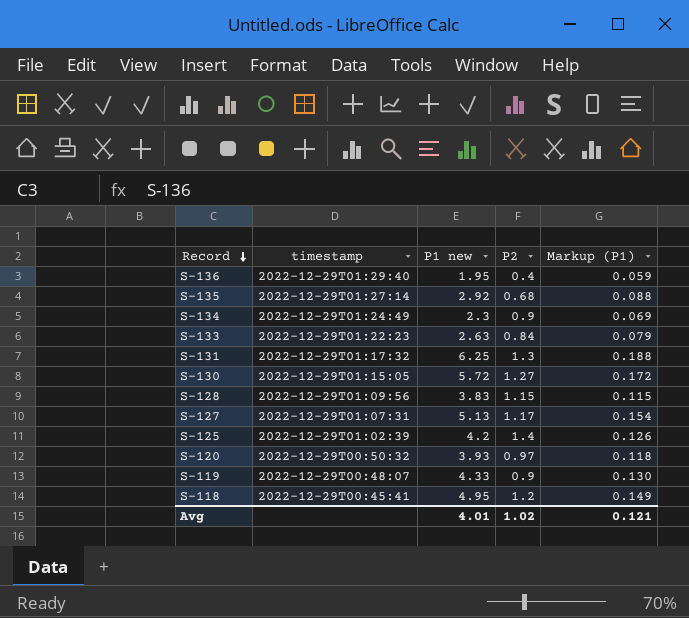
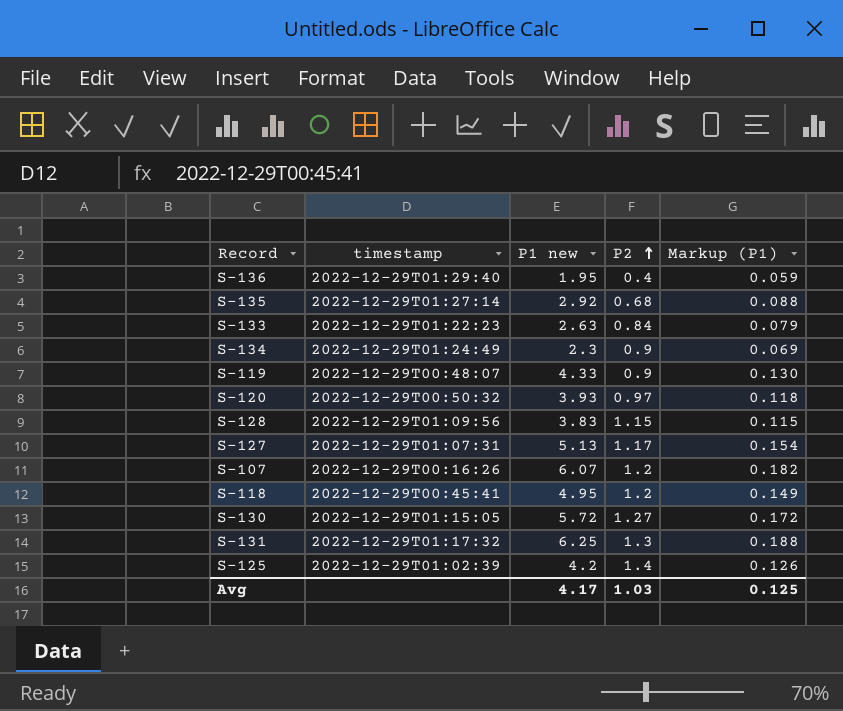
row order: Record descending -> P2 ascending
row S-107: none -> 2022-12-29T00:16:26 | 6.07 | 1.2 | 0.182
Avg | P1 new: 4.01 -> 4.17
Avg | P2: 1.02 -> 1.03
Avg | Markup (P1): 0.121 -> 0.125

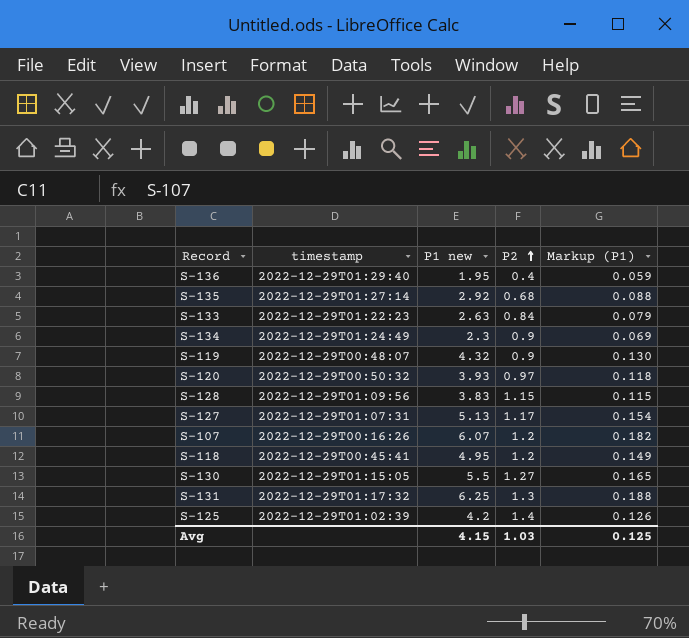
S-119 | P1 new: 4.33 -> 4.32
S-130 | P1 new: 5.72 -> 5.5
S-130 | Markup (P1): 0.172 -> 0.165
Avg | P1 new: 4.17 -> 4.15

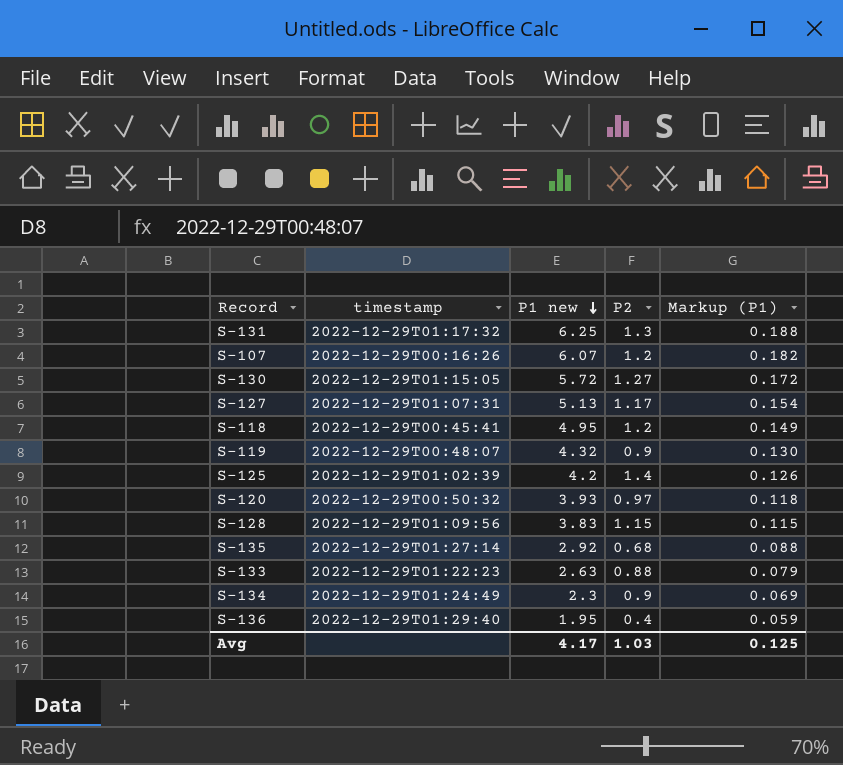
row order: P2 ascending -> P1 new descending
S-130 | P1 new: 5.5 -> 5.72
S-130 | Markup (P1): 0.165 -> 0.172
S-133 | P2: 0.84 -> 0.88
Avg | P1 new: 4.15 -> 4.17

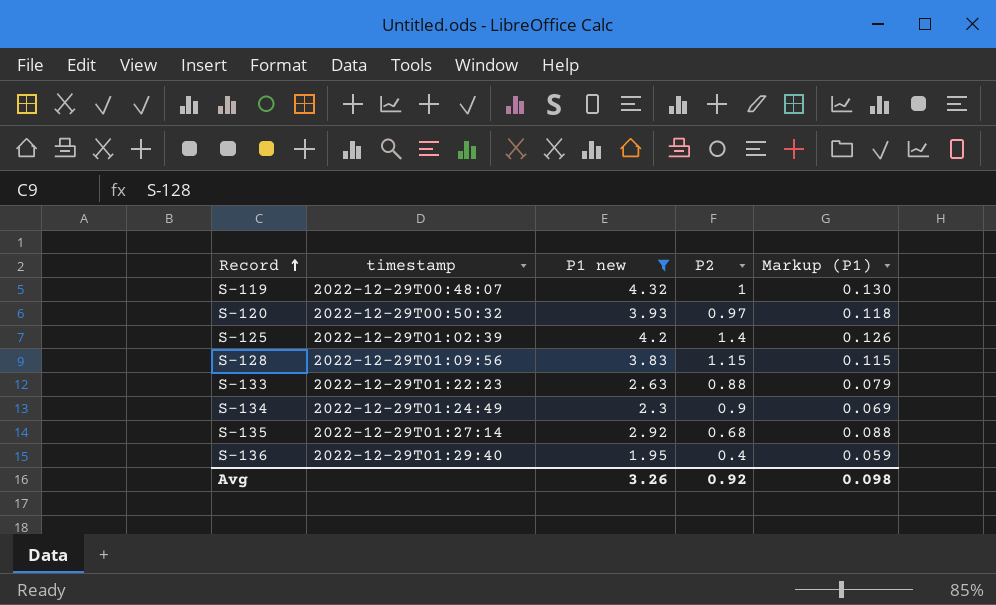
filter: none -> P1 new <= 4.32
row order: P1 new descending -> Record ascending
S-119 | P2: 0.9 -> 1
Avg | P1 new: 4.17 -> 3.26
Avg | P2: 1.03 -> 0.92
Avg | Markup (P1): 0.125 -> 0.098

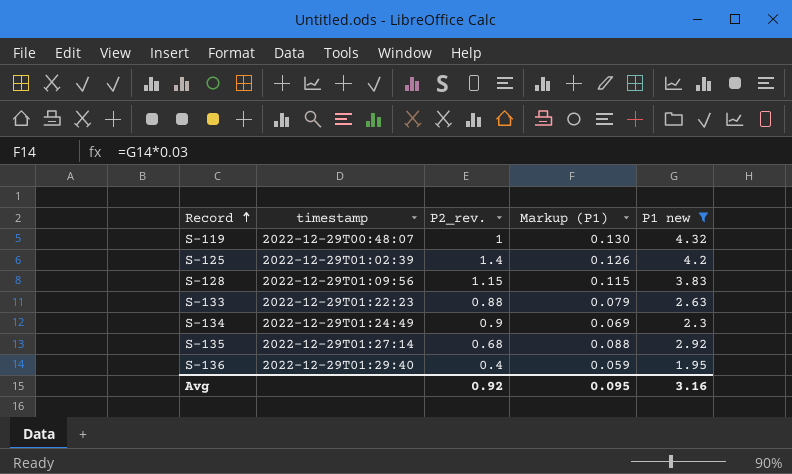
column name: P2 -> P2_rev.
column P1 new | position: 3 -> 5
row S-120: 2022-12-29T00:50:32 | 3.93 | 0.97 | 0.118 -> none
Avg | Markup (P1): 0.098 -> 0.095
Avg | P1 new: 3.26 -> 3.16

